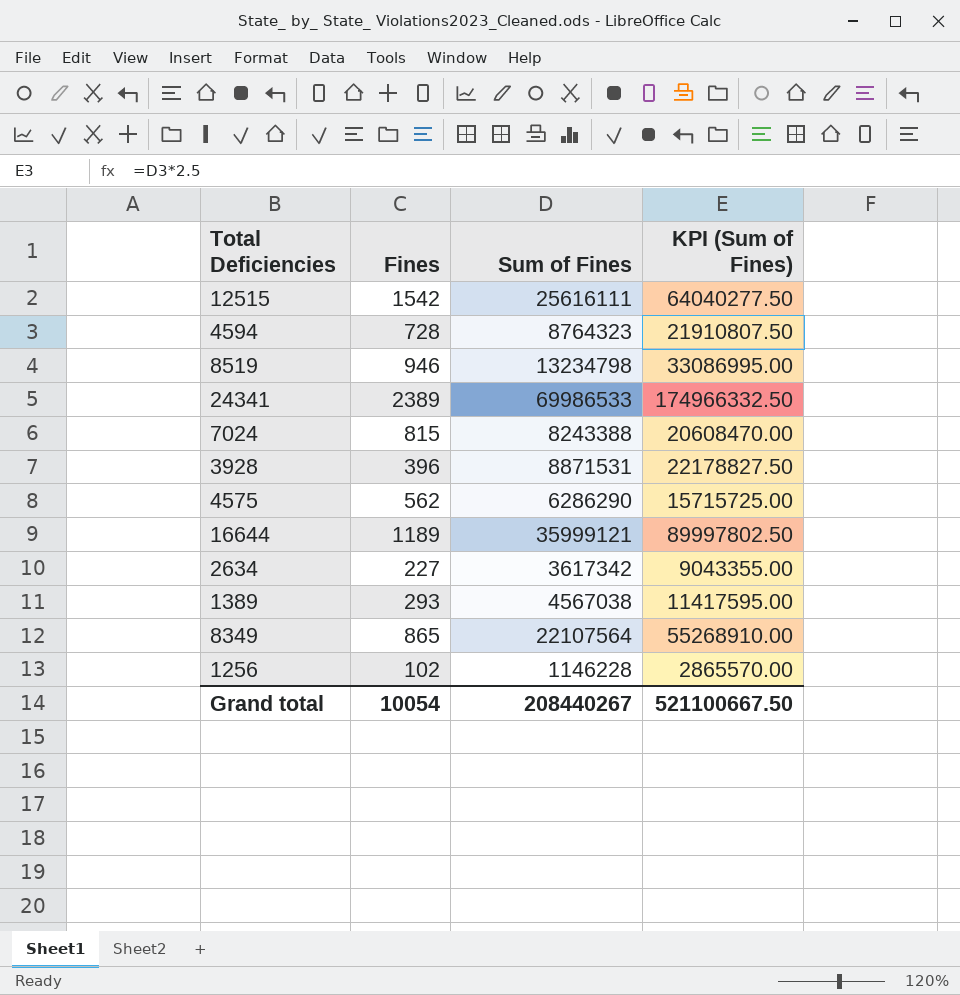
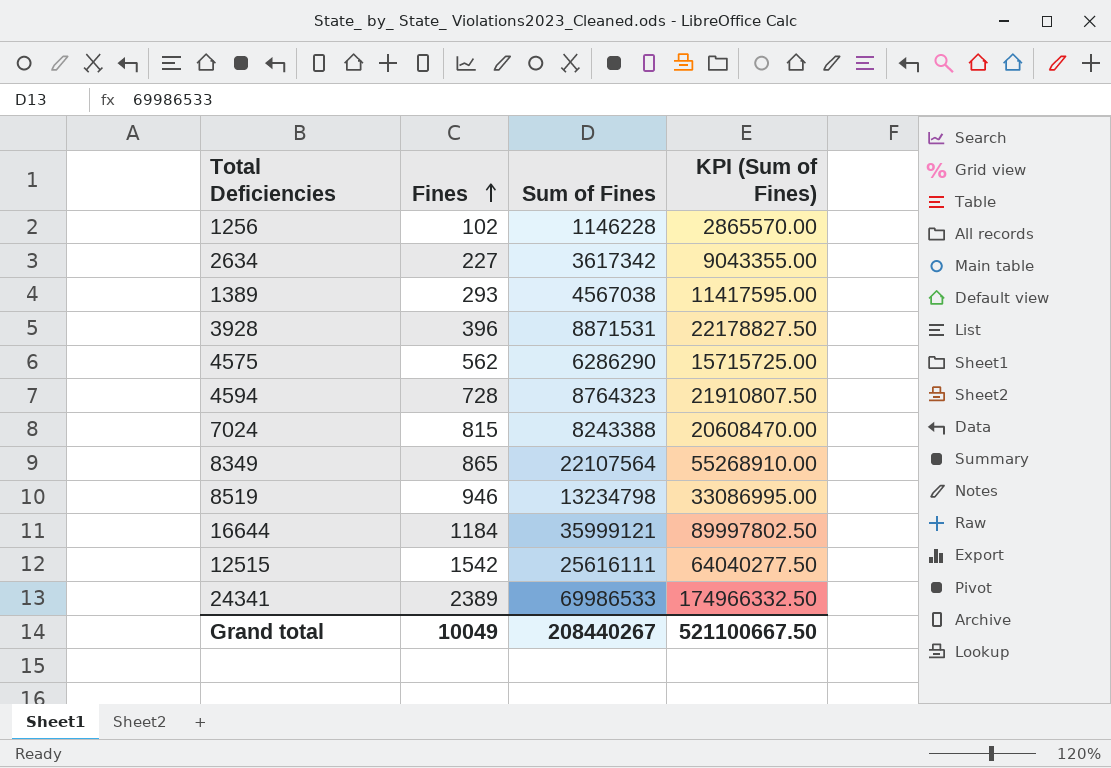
row order: none -> Fines ascending
16644 | Fines: 1189 -> 1184
Grand total | Fines: 10054 -> 10049

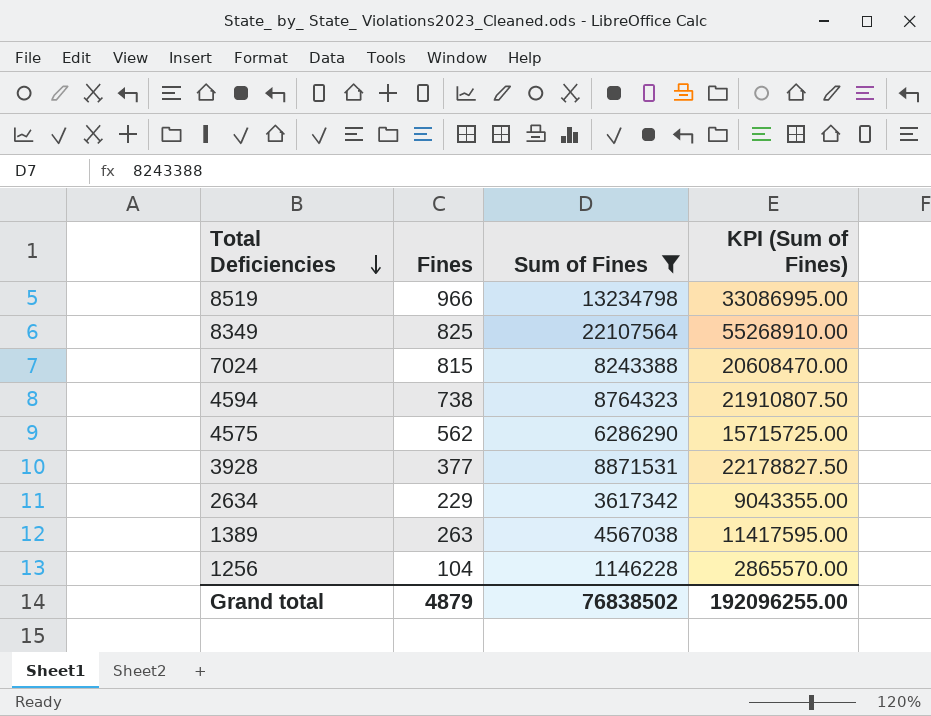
filter: none -> Sum of Fines <= 22107564
row order: Fines ascending -> Total Deficiencies descending
8519 | Fines: 946 -> 966
8349 | Fines: 865 -> 825
4594 | Fines: 728 -> 738
3928 | Fines: 396 -> 377
2634 | Fines: 227 -> 229
1389 | Fines: 293 -> 263
1256 | Fines: 102 -> 104
Grand total | Fines: 10049 -> 4879
Grand total | Sum of Fines: 208440267 -> 76838502
Grand total | KPI (Sum of Fines): 521100667.50 -> 192096255.00

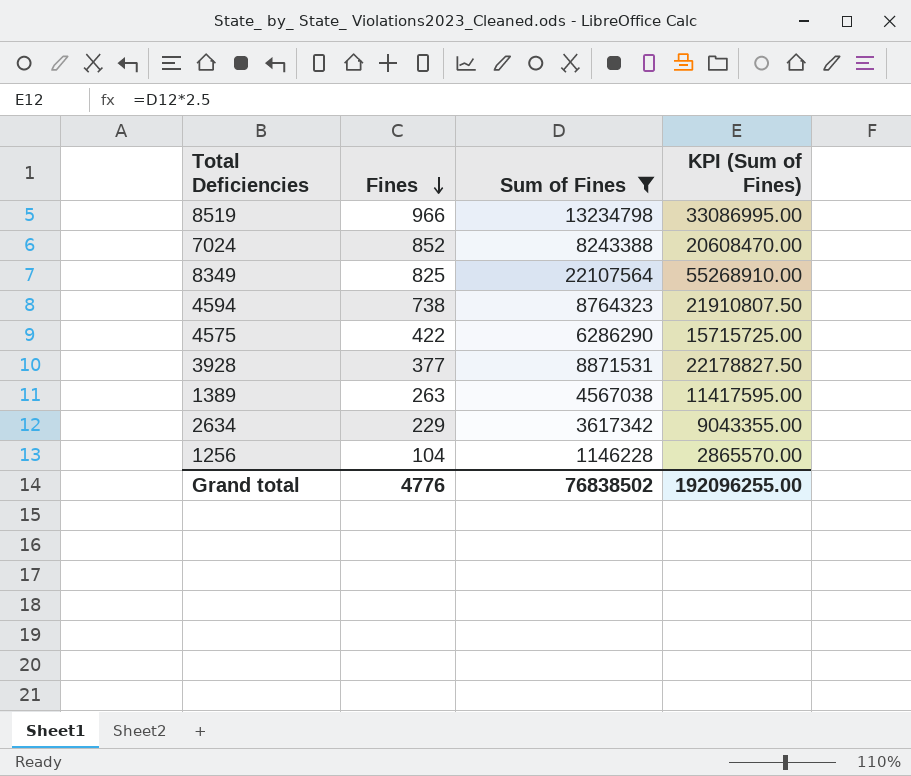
row order: Total Deficiencies descending -> Fines descending
7024 | Fines: 815 -> 852
4575 | Fines: 562 -> 422
Grand total | Fines: 4879 -> 4776

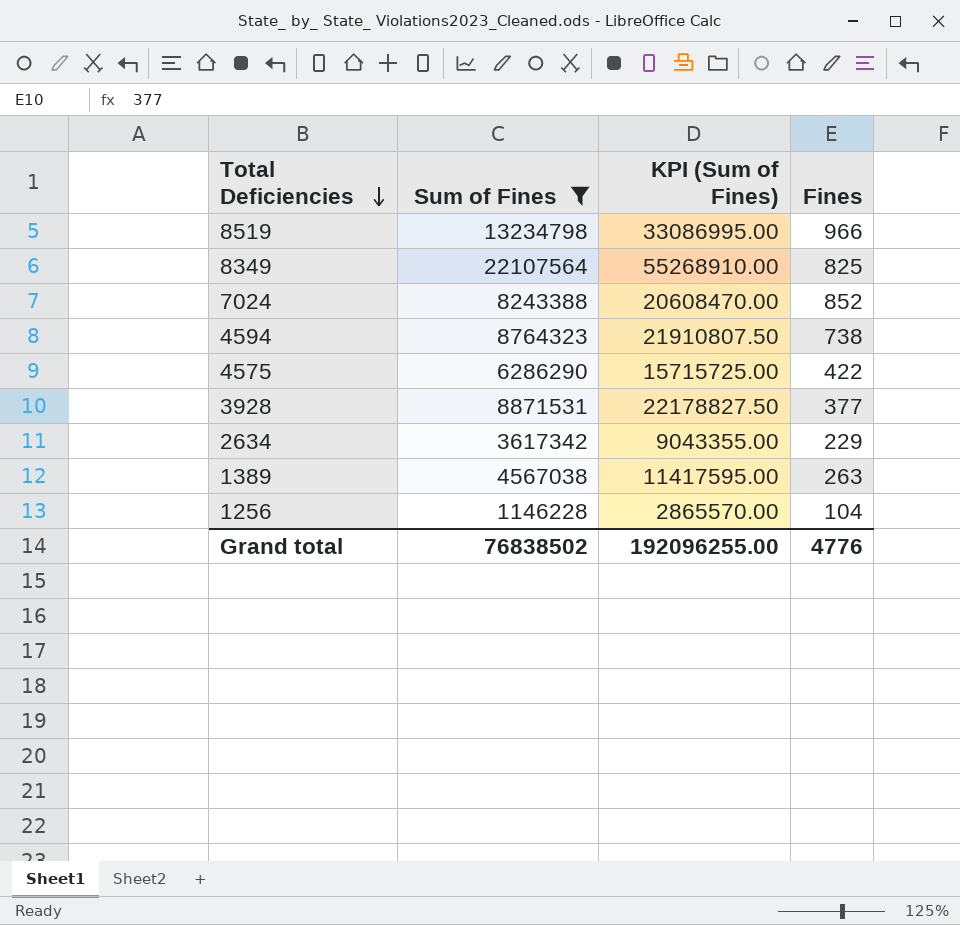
row order: Fines descending -> Total Deficiencies descending
column Fines | position: 2 -> 4

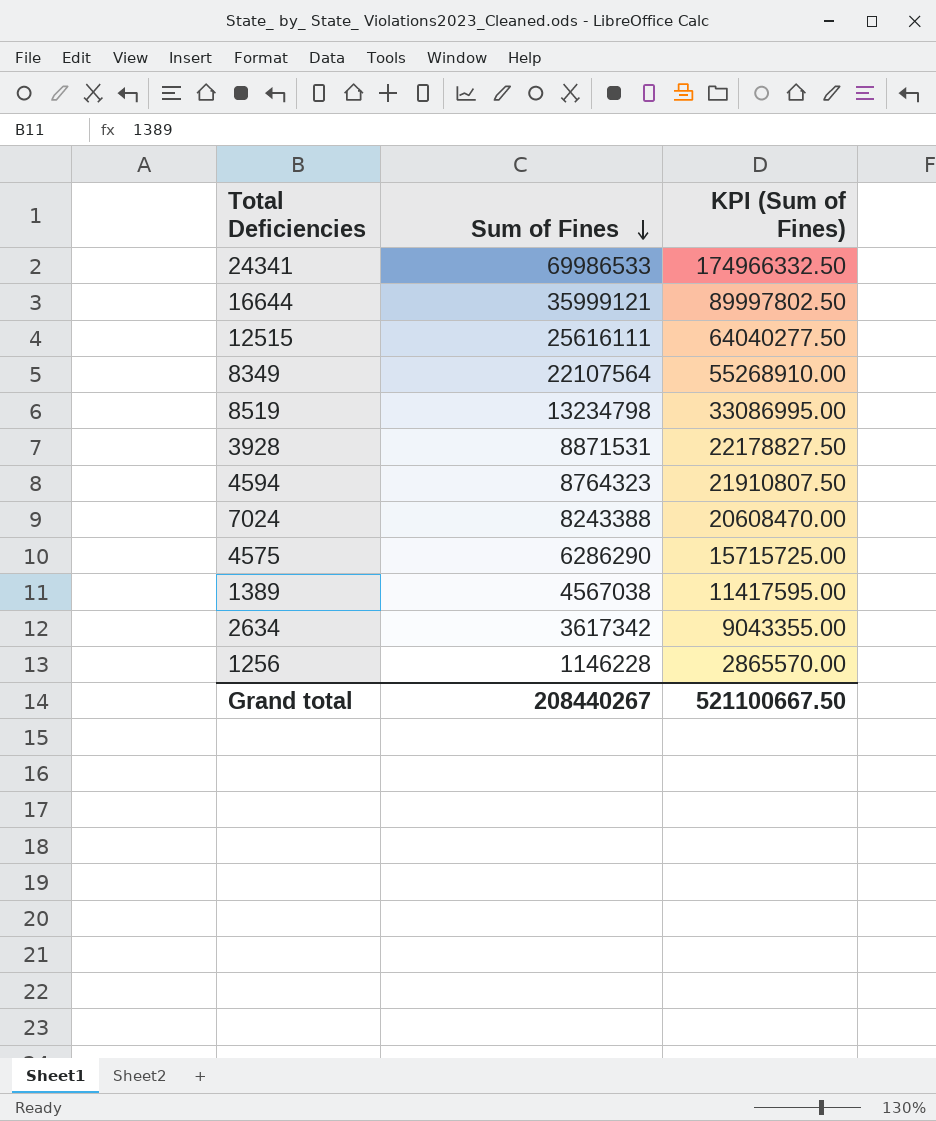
filter: Sum of Fines <= 22107564 -> none
row order: Total Deficiencies descending -> Sum of Fines descending
column Fines | position: 4 -> none
Grand total | Sum of Fines: 76838502 -> 208440267
Grand total | KPI (Sum of Fines): 192096255.00 -> 521100667.50

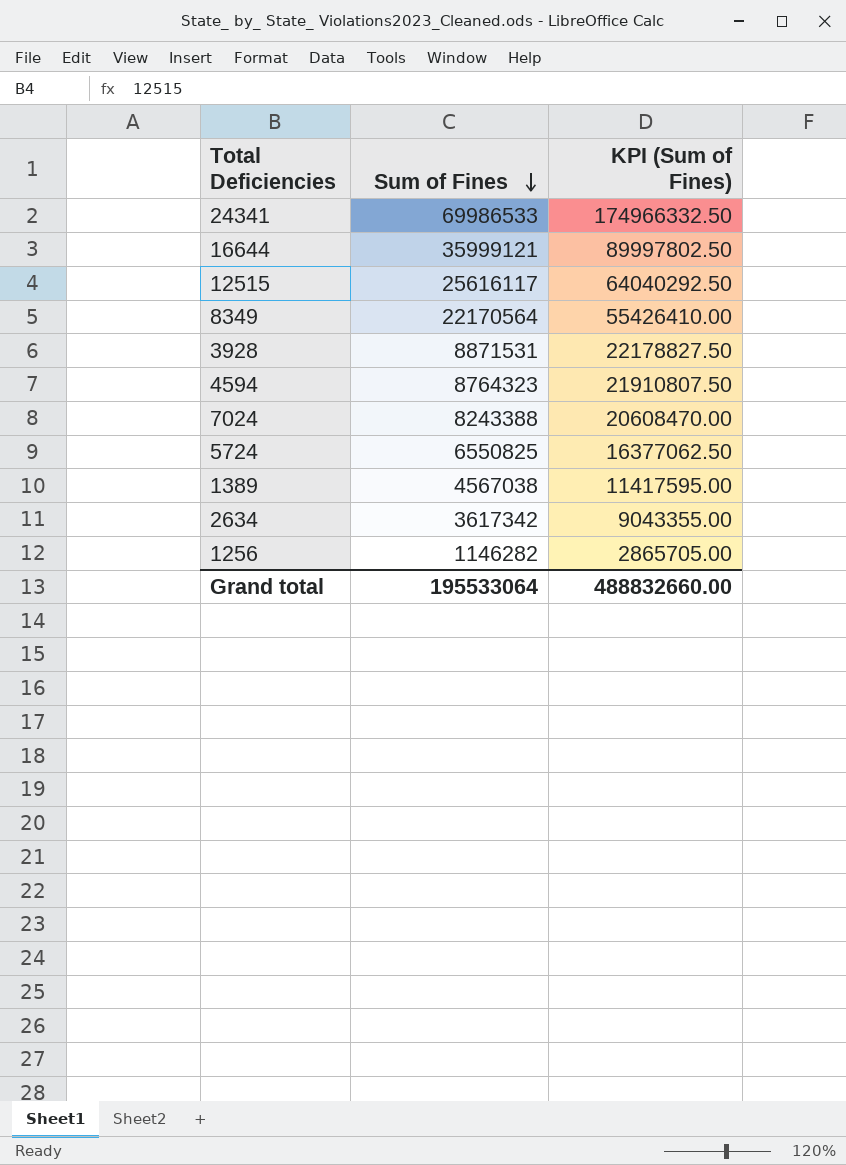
row 8519: 13234798 | 33086995.00 -> none
row 4575: 6286290 | 15715725.00 -> none
12515 | Sum of Fines: 25616111 -> 25616117
12515 | KPI (Sum of Fines): 64040277.50 -> 64040292.50
8349 | Sum of Fines: 22107564 -> 22170564
8349 | KPI (Sum of Fines): 55268910.00 -> 55426410.00
row 5724: none -> 6550825 | 16377062.50
1256 | Sum of Fines: 1146228 -> 1146282
1256 | KPI (Sum of Fines): 2865570.00 -> 2865705.00
Grand total | Sum of Fines: 208440267 -> 195533064
Grand total | KPI (Sum of Fines): 521100667.50 -> 488832660.00

